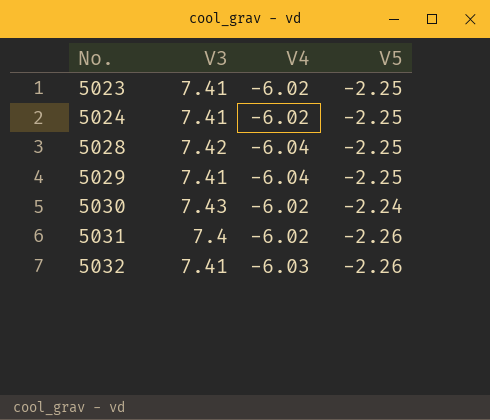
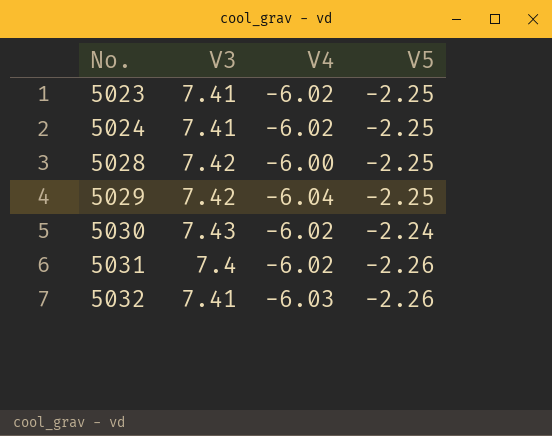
5028 | V4: -6.04 -> -6.00
5029 | V3: 7.41 -> 7.42

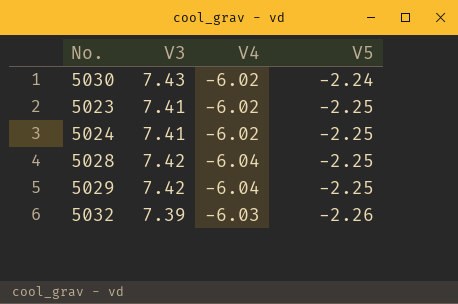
row order: No. ascending -> V5 descending
row 5031: 7.4 | -6.02 | -2.26 -> none
5028 | V4: -6.00 -> -6.04
5032 | V3: 7.41 -> 7.39

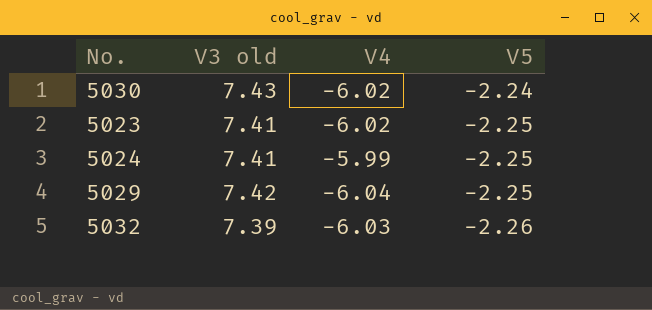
column name: V3 -> V3 old
row 5028: 7.42 | -6.04 | -2.25 -> none
5024 | V4: -6.02 -> -5.99

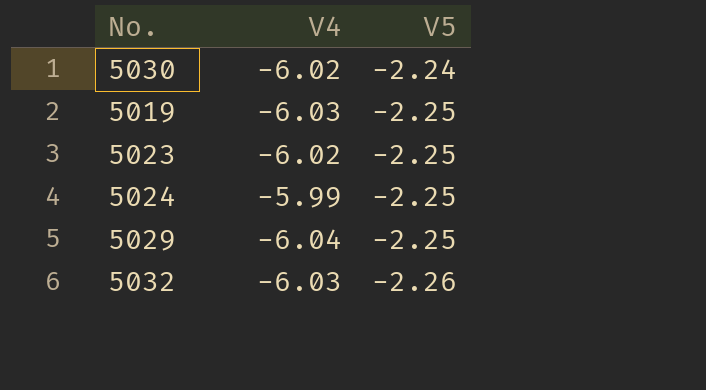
column V3 old | position: 2 -> none
row 5019: none -> -6.03 | -2.25

